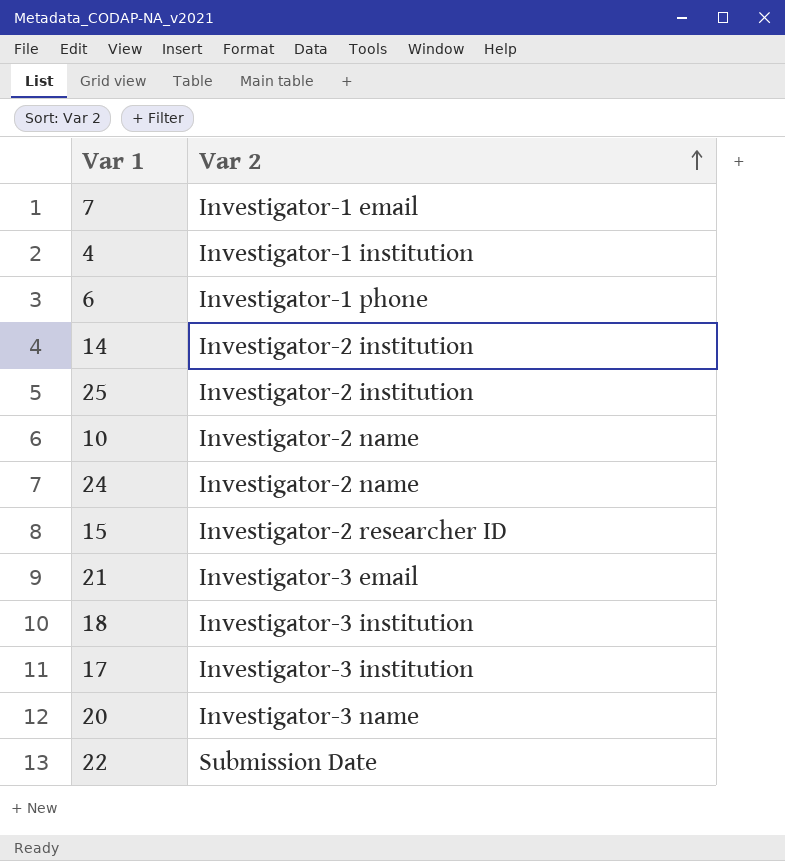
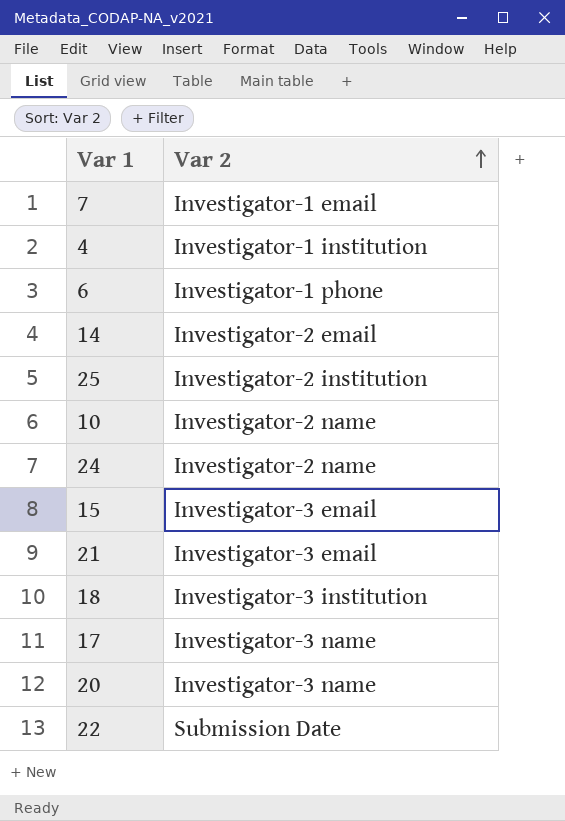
14 | Var 2: Investigator-2 institution -> Investigator-2 email
15 | Var 2: Investigator-2 researcher ID -> Investigator-3 email
17 | Var 2: Investigator-3 institution -> Investigator-3 name

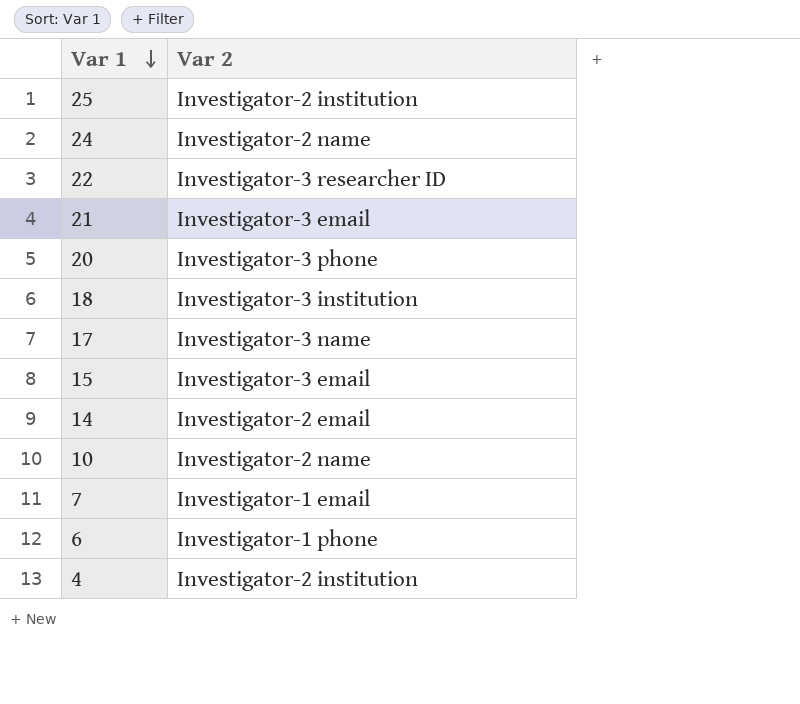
row order: Var 2 ascending -> Var 1 descending
22 | Var 2: Submission Date -> Investigator-3 researcher ID
20 | Var 2: Investigator-3 name -> Investigator-3 phone
4 | Var 2: Investigator-1 institution -> Investigator-2 institution

